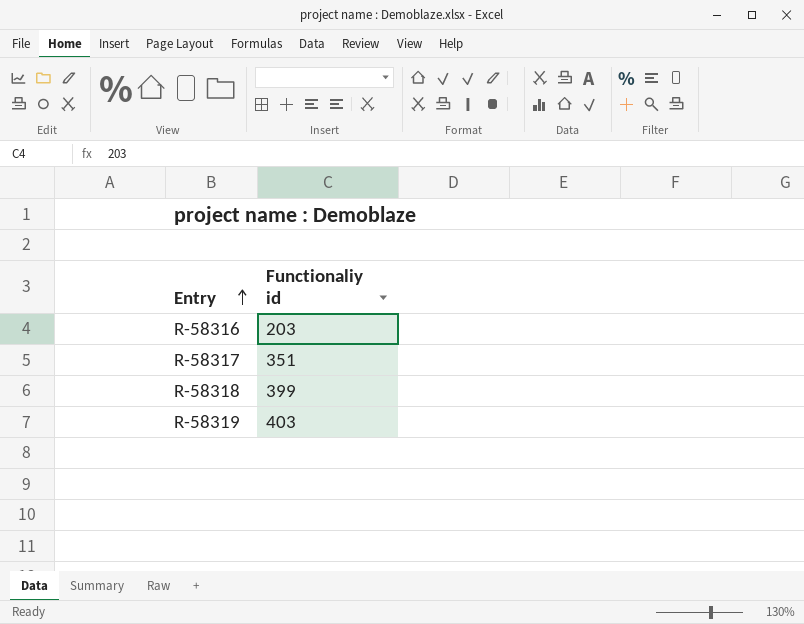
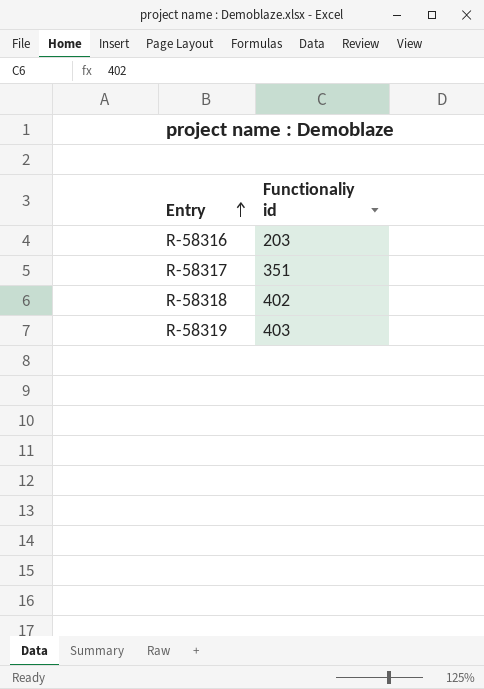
R-58318 | Functionaliy id: 399 -> 402

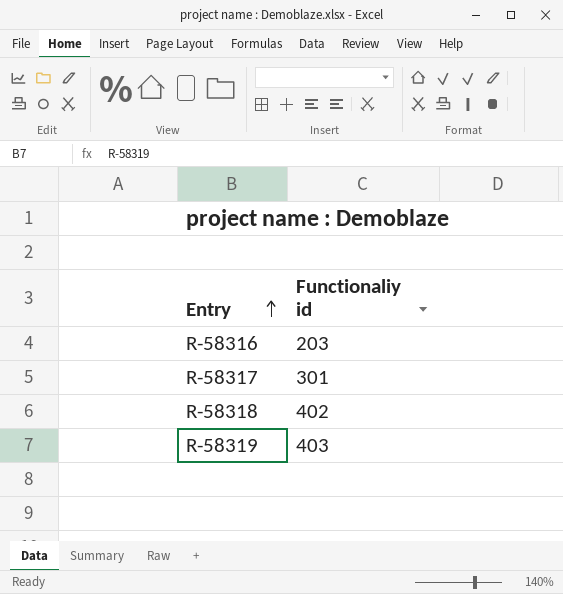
R-58317 | Functionaliy id: 351 -> 301

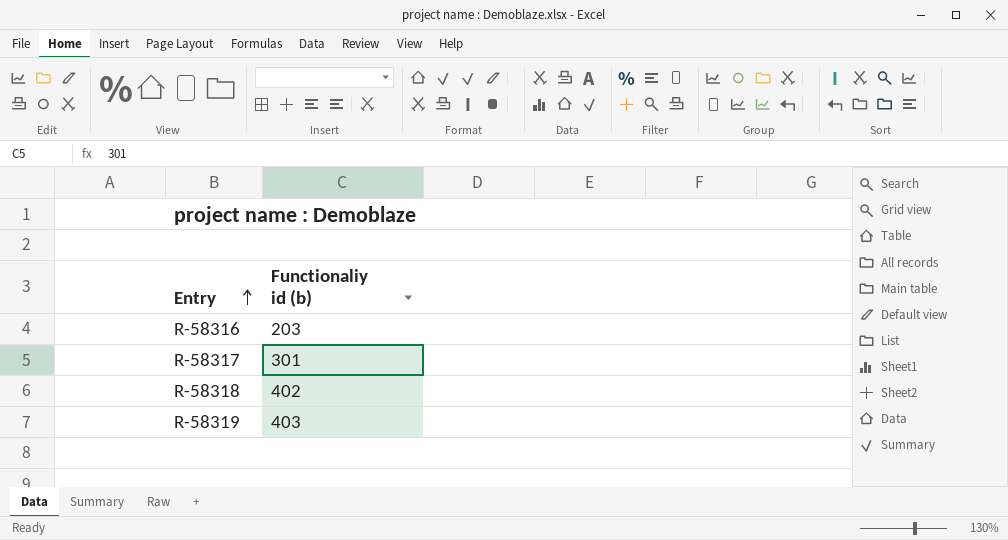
column name: Functionaliy id -> Functionaliy id (b)

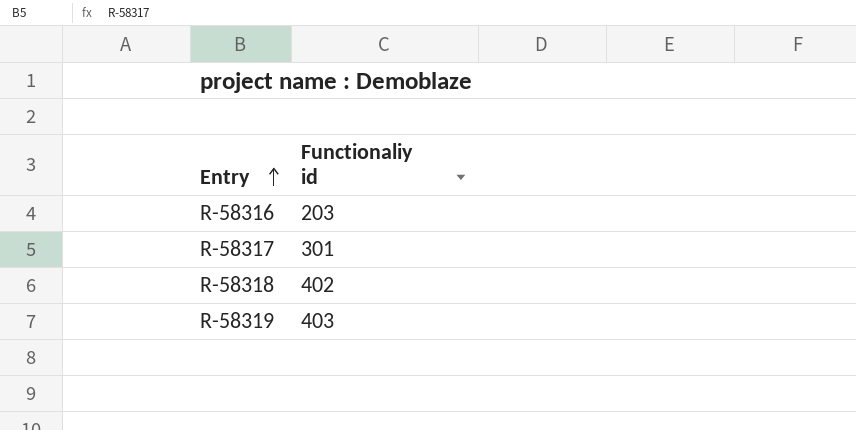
column name: Functionaliy id (b) -> Functionaliy id

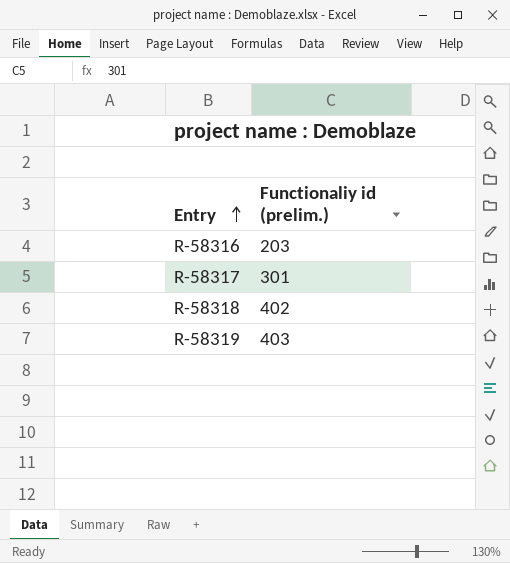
column name: Functionaliy id -> Functionaliy id (prelim.)

